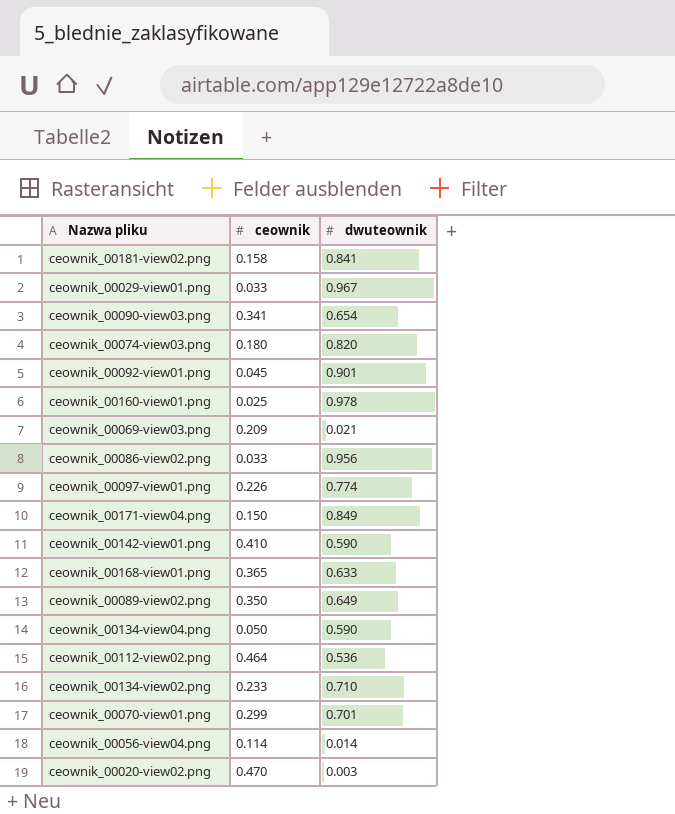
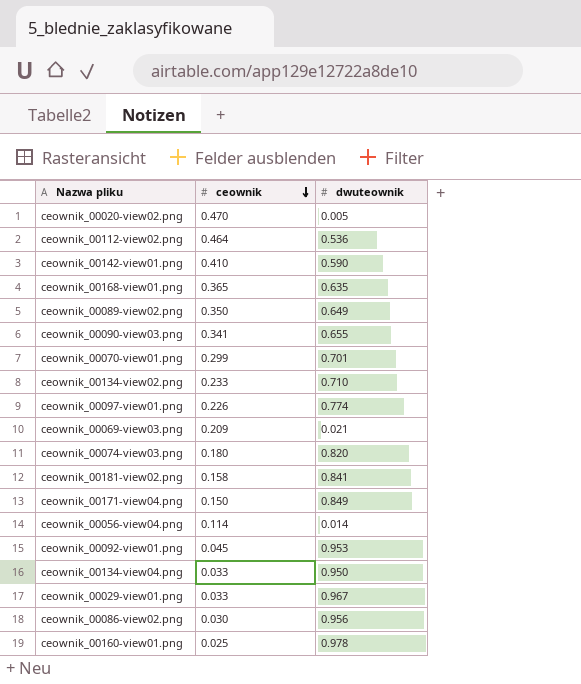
row order: none -> ceownik descending
ceownik_00020-view02.png | dwuteownik: 0.003 -> 0.005
ceownik_00168-view01.png | dwuteownik: 0.633 -> 0.635
ceownik_00090-view03.png | dwuteownik: 0.654 -> 0.655
ceownik_00092-view01.png | dwuteownik: 0.901 -> 0.953
ceownik_00134-view04.png | ceownik: 0.050 -> 0.033
ceownik_00134-view04.png | dwuteownik: 0.590 -> 0.950
ceownik_00086-view02.png | ceownik: 0.033 -> 0.030

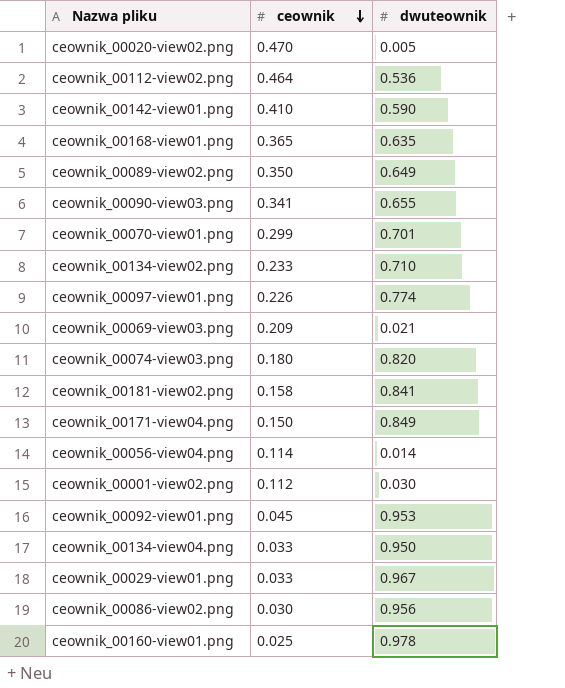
row ceownik_00001-view02.png: none -> 0.112 | 0.030

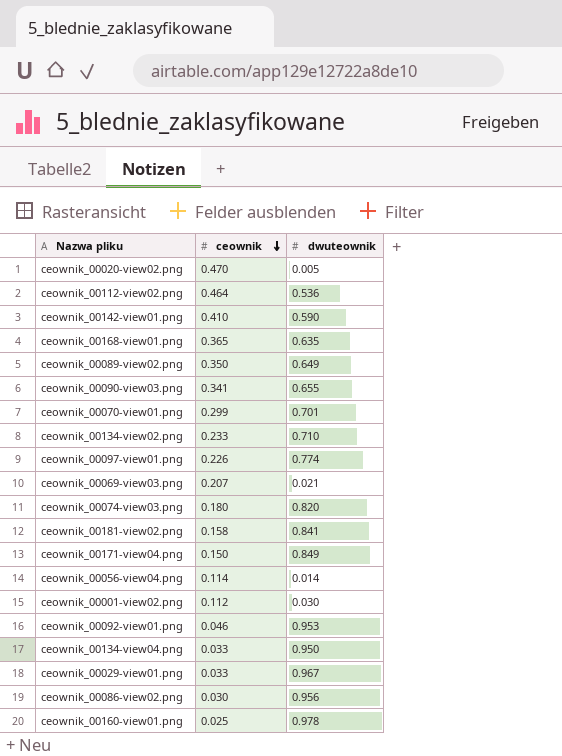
ceownik_00069-view03.png | ceownik: 0.209 -> 0.207
ceownik_00092-view01.png | ceownik: 0.045 -> 0.046

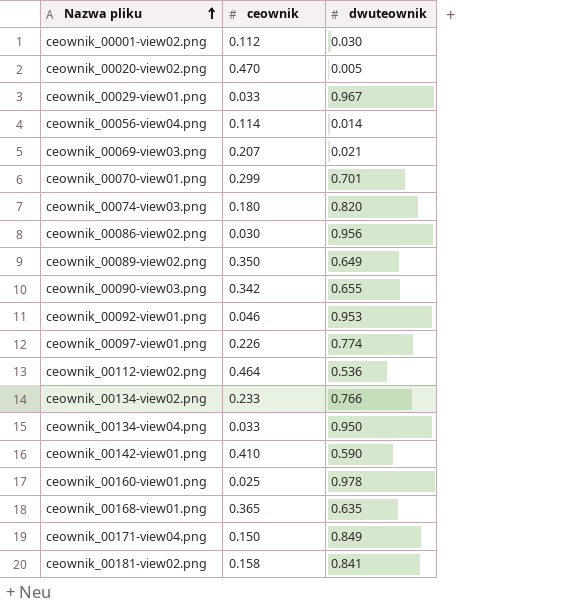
row order: ceownik descending -> Nazwa pliku ascending
ceownik_00090-view03.png | ceownik: 0.341 -> 0.342
ceownik_00134-view02.png | dwuteownik: 0.710 -> 0.766

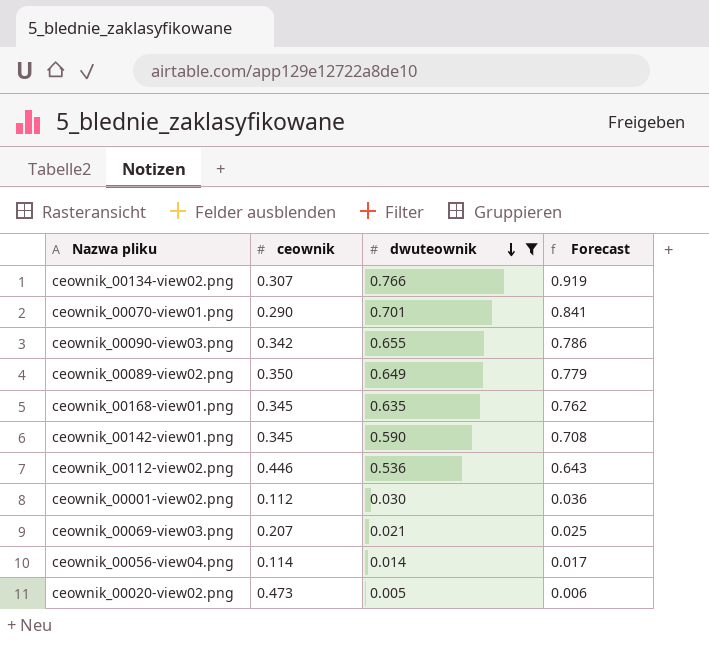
filter: none -> dwuteownik <= 0.766
row order: Nazwa pliku ascending -> dwuteownik descending
column Forecast | formula: none -> [dwuteownik] * 1.2
ceownik_00134-view02.png | ceownik: 0.233 -> 0.307
ceownik_00070-view01.png | ceownik: 0.299 -> 0.290
ceownik_00168-view01.png | ceownik: 0.365 -> 0.345
ceownik_00142-view01.png | ceownik: 0.410 -> 0.345
ceownik_00112-view02.png | ceownik: 0.464 -> 0.446
ceownik_00020-view02.png | ceownik: 0.470 -> 0.473

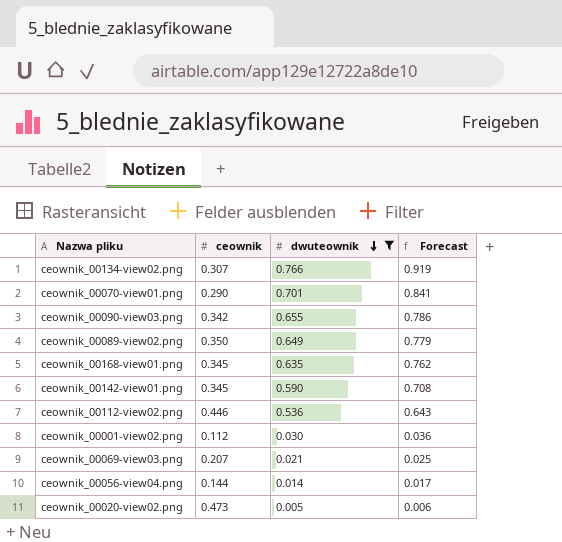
ceownik_00056-view04.png | ceownik: 0.114 -> 0.144

